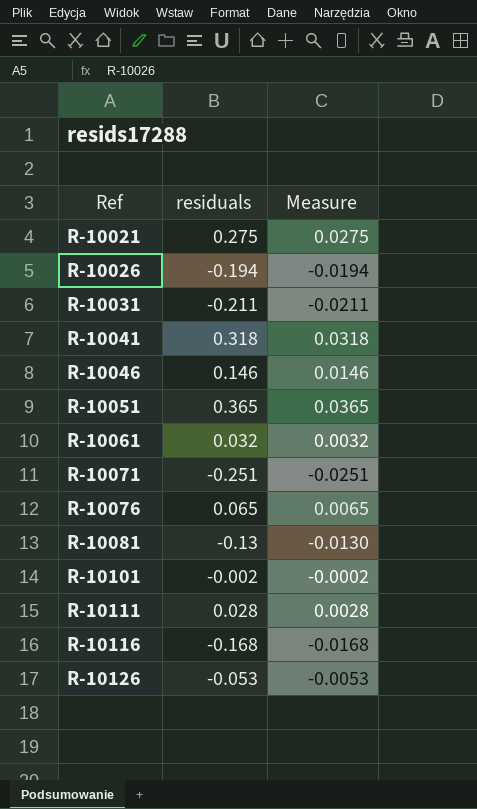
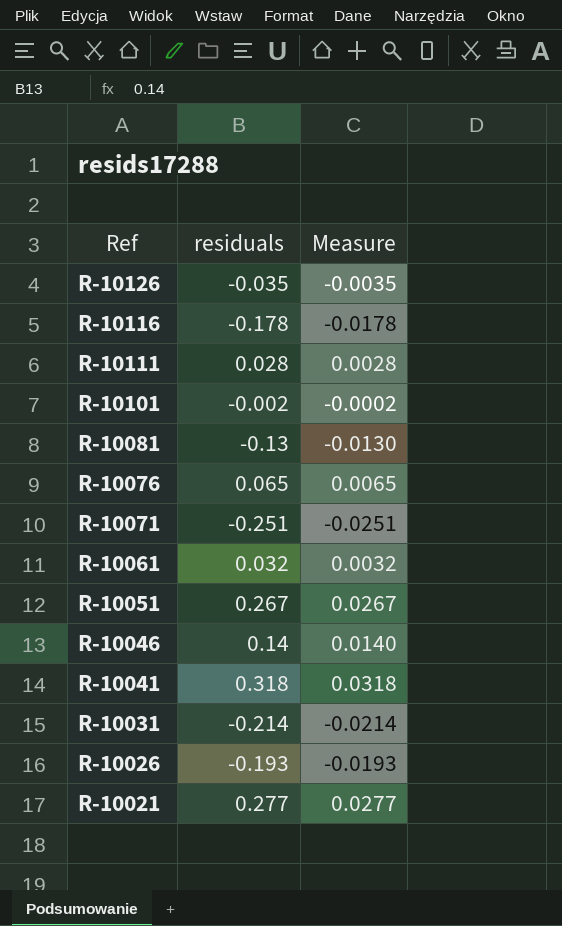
row order: Ref ascending -> Ref descending
R-10126 | residuals: -0.053 -> -0.035
R-10126 | Measure: -0.0053 -> -0.0035
R-10116 | residuals: -0.168 -> -0.178
R-10116 | Measure: -0.0168 -> -0.0178
R-10051 | residuals: 0.365 -> 0.267
R-10051 | Measure: 0.0365 -> 0.0267
R-10046 | residuals: 0.146 -> 0.14
R-10046 | Measure: 0.0146 -> 0.0140
R-10031 | residuals: -0.211 -> -0.214
R-10031 | Measure: -0.0211 -> -0.0214
R-10026 | residuals: -0.194 -> -0.193
R-10026 | Measure: -0.0194 -> -0.0193
R-10021 | residuals: 0.275 -> 0.277
R-10021 | Measure: 0.0275 -> 0.0277

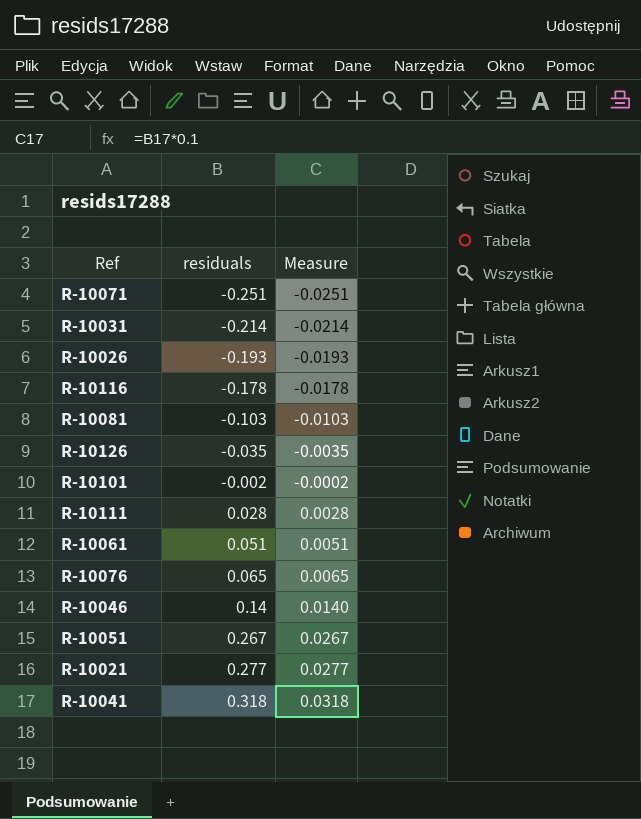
row order: Ref descending -> residuals ascending
R-10081 | residuals: -0.13 -> -0.103
R-10081 | Measure: -0.0130 -> -0.0103
R-10061 | residuals: 0.032 -> 0.051
R-10061 | Measure: 0.0032 -> 0.0051

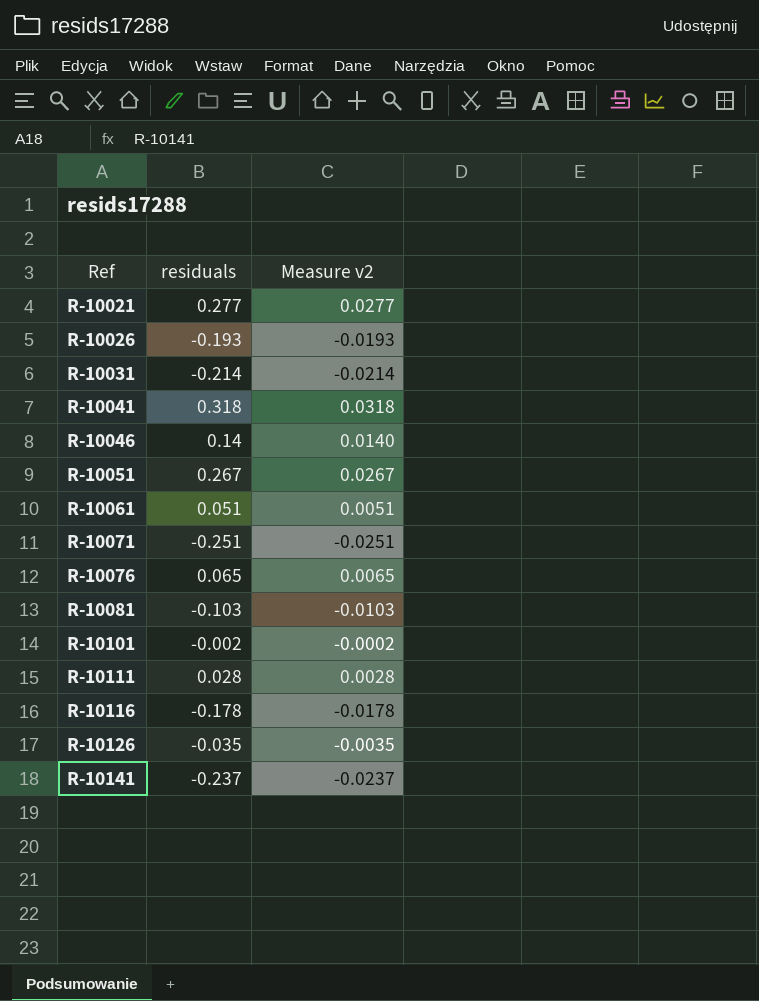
row order: residuals ascending -> Ref ascending
column name: Measure -> Measure v2
row R-10141: none -> -0.237 | -0.0237

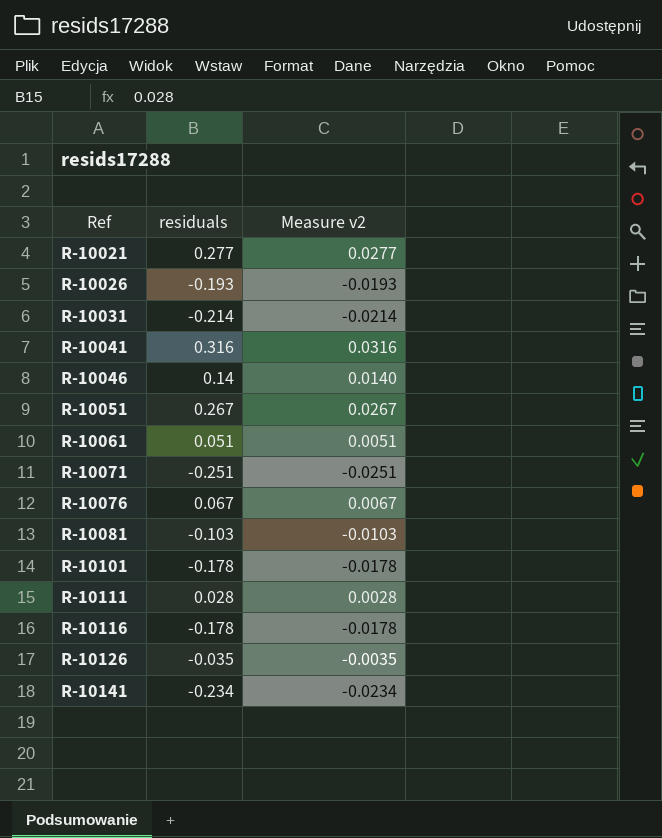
R-10041 | residuals: 0.318 -> 0.316
R-10041 | Measure v2: 0.0318 -> 0.0316
R-10076 | residuals: 0.065 -> 0.067
R-10076 | Measure v2: 0.0065 -> 0.0067
R-10101 | residuals: -0.002 -> -0.178
R-10101 | Measure v2: -0.0002 -> -0.0178
R-10141 | residuals: -0.237 -> -0.234
R-10141 | Measure v2: -0.0237 -> -0.0234

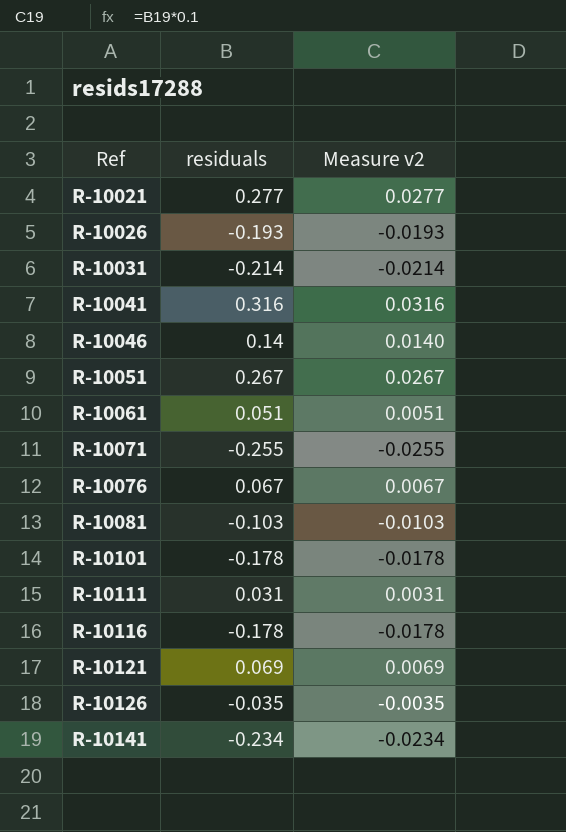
R-10071 | residuals: -0.251 -> -0.255
R-10071 | Measure v2: -0.0251 -> -0.0255
R-10111 | residuals: 0.028 -> 0.031
R-10111 | Measure v2: 0.0028 -> 0.0031
row R-10121: none -> 0.069 | 0.0069

